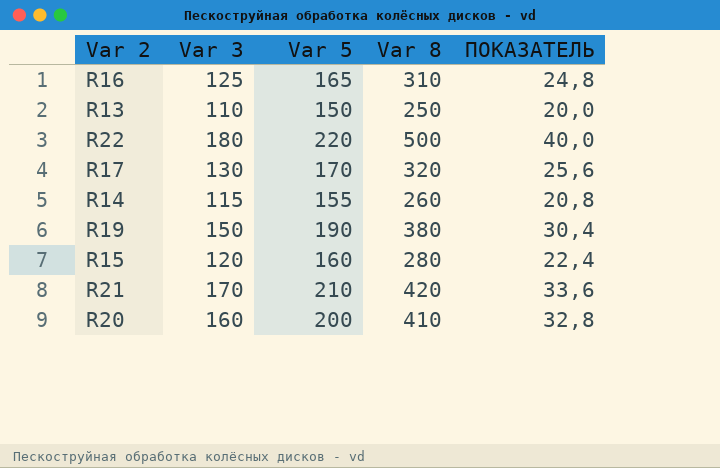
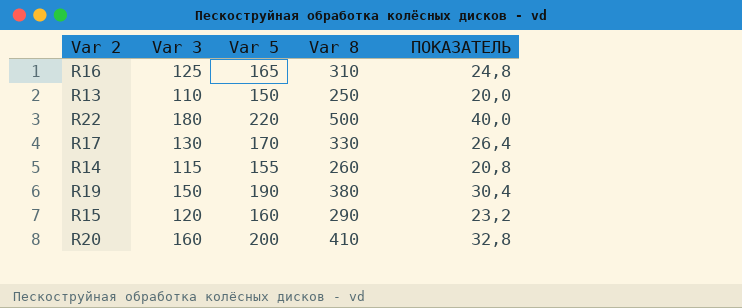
row R21: 170 | 210 | 420 | 33,6 -> none
R17 | Var 8: 320 -> 330
R17 | ПОКАЗАТЕЛЬ: 25,6 -> 26,4
R15 | Var 8: 280 -> 290
R15 | ПОКАЗАТЕЛЬ: 22,4 -> 23,2

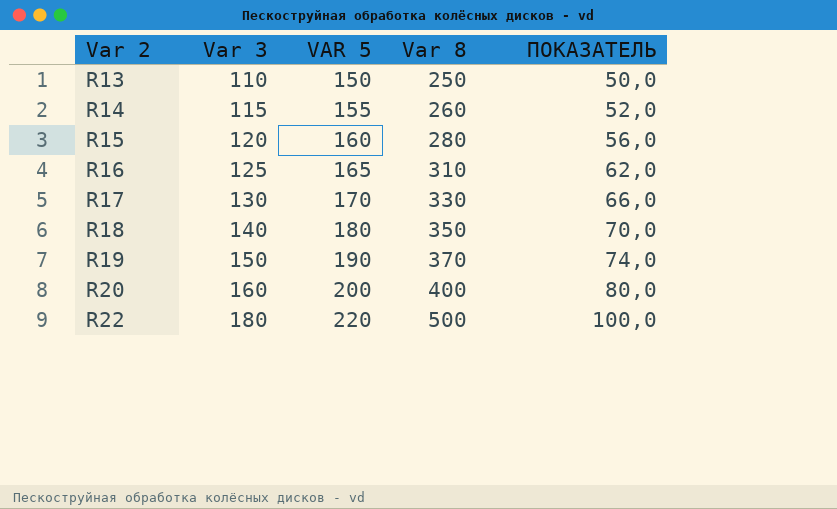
row order: none -> Var 2 ascending
column name: Var 5 -> VAR 5
column ПОКАЗАТЕЛЬ | formula: [Var 8] * 0,08 -> [Var 8] * 0,2
R15 | Var 8: 290 -> 280
row R18: none -> 140 | 180 | 350 | 70,0
R19 | Var 8: 380 -> 370
R20 | Var 8: 410 -> 400

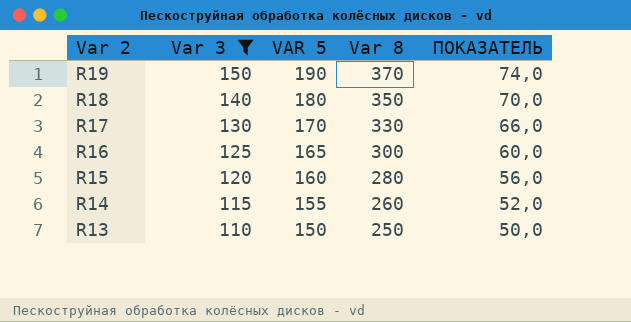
filter: none -> Var 3 <= 150
row order: Var 2 ascending -> Var 2 descending
R16 | Var 8: 310 -> 300
R16 | ПОКАЗАТЕЛЬ: 62,0 -> 60,0

